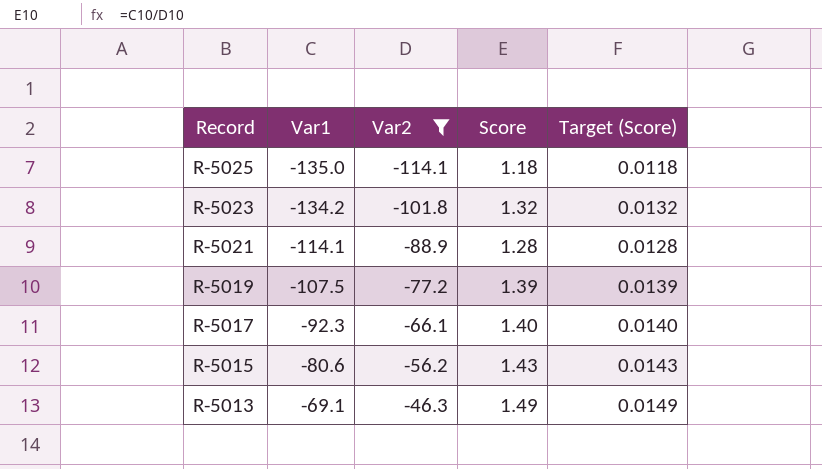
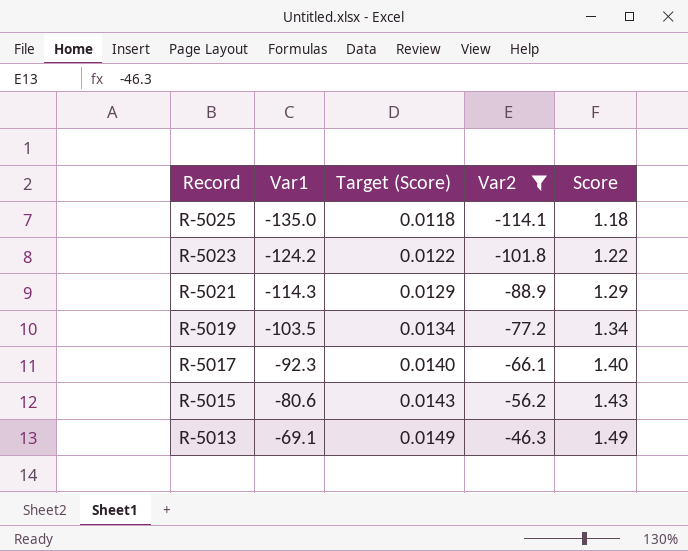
column Target (Score) | position: 5 -> 3
R-5023 | Var1: -134.2 -> -124.2
R-5023 | Target (Score): 0.0132 -> 0.0122
R-5023 | Score: 1.32 -> 1.22
R-5021 | Var1: -114.1 -> -114.3
R-5021 | Target (Score): 0.0128 -> 0.0129
R-5021 | Score: 1.28 -> 1.29
R-5019 | Var1: -107.5 -> -103.5
R-5019 | Target (Score): 0.0139 -> 0.0134
R-5019 | Score: 1.39 -> 1.34

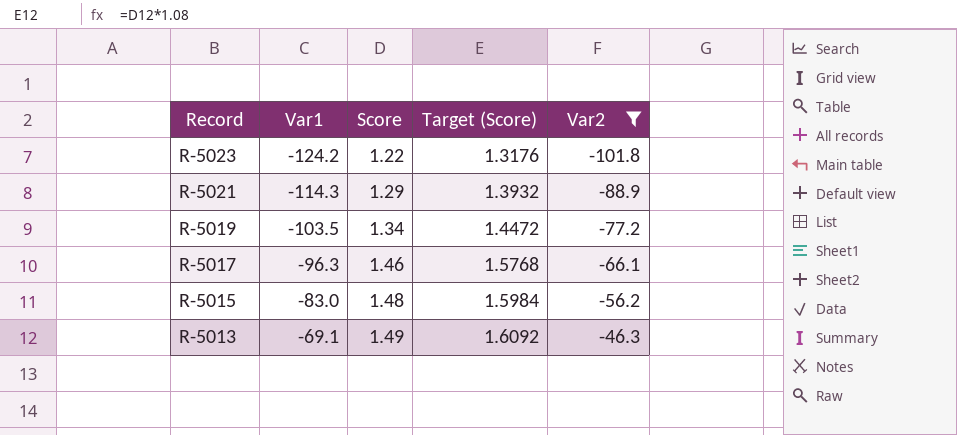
column Score | position: 5 -> 3
column Target (Score) | formula: [Score] * 0.01 -> [Score] * 1.08
row R-5025: -135.0 | 0.0118 | -114.1 | 1.18 -> none
R-5017 | Var1: -92.3 -> -96.3
R-5017 | Score: 1.40 -> 1.46
R-5015 | Var1: -80.6 -> -83.0
R-5015 | Score: 1.43 -> 1.48

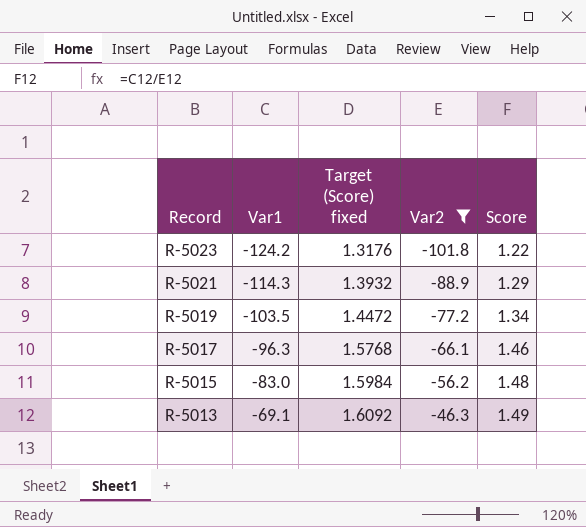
column name: Target (Score) -> Target (Score) fixed
column Score | position: 3 -> 5

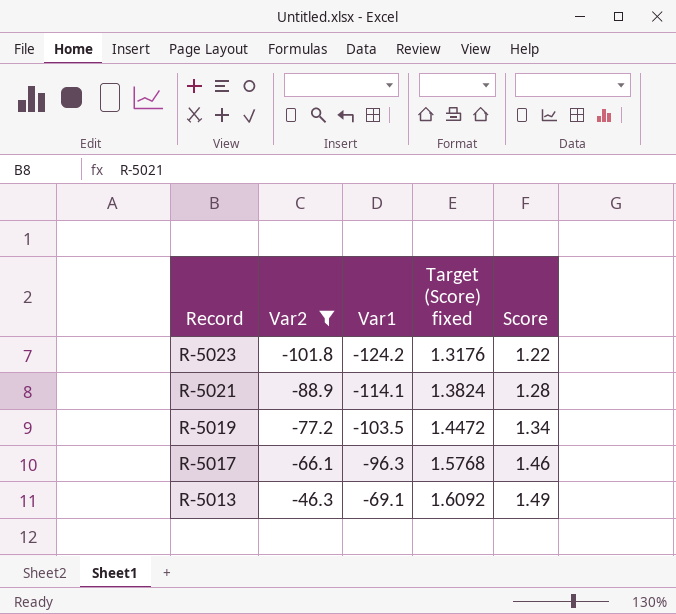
column Var2 | position: 4 -> 2
row R-5015: -83.0 | 1.5984 | -56.2 | 1.48 -> none
R-5021 | Var1: -114.3 -> -114.1
R-5021 | Target (Score) fixed: 1.3932 -> 1.3824
R-5021 | Score: 1.29 -> 1.28

